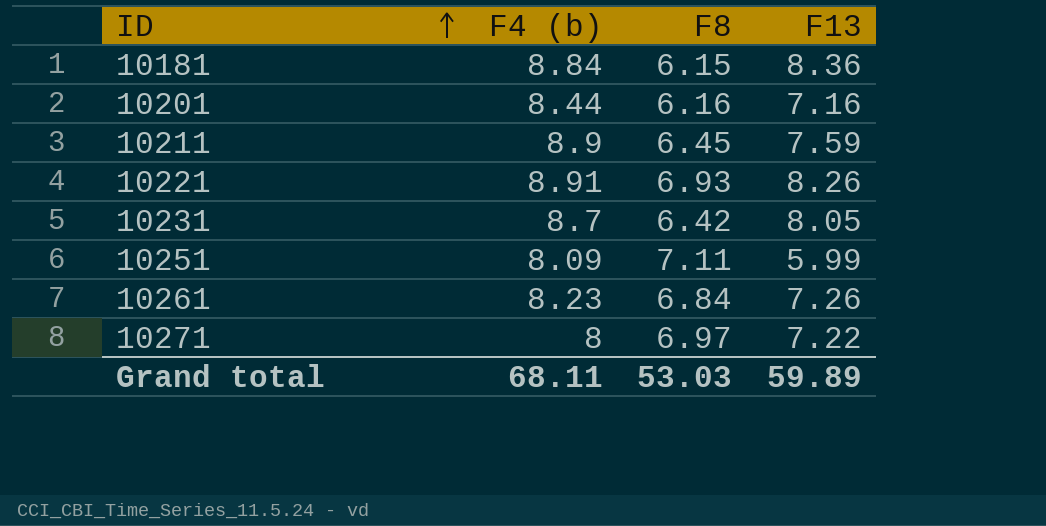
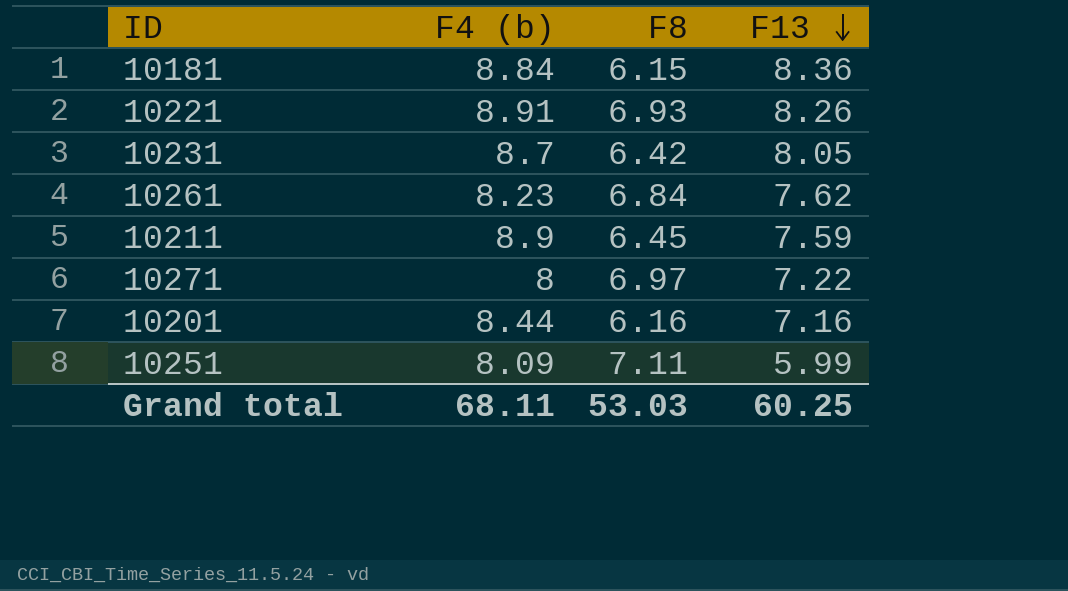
row order: ID ascending -> F13 descending
10261 | F13: 7.26 -> 7.62
Grand total | F13: 59.89 -> 60.25

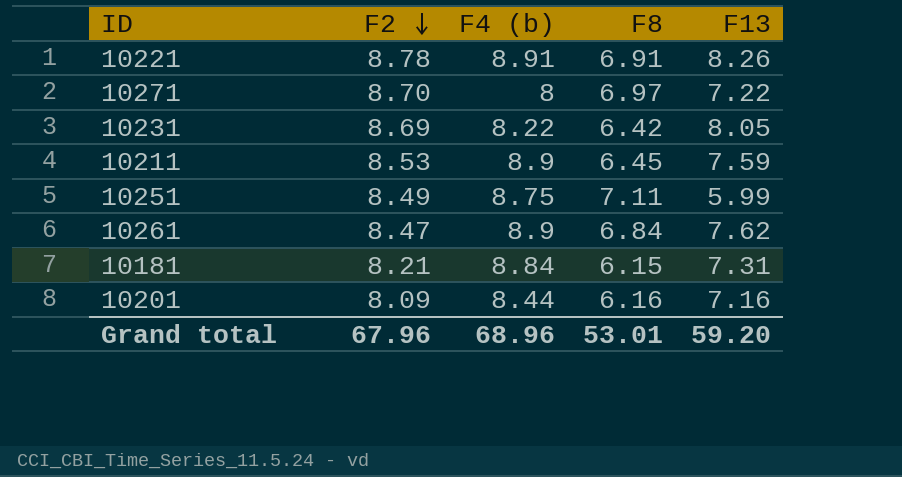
row order: F13 descending -> F2 descending
column F2 | position: none -> 2
10221 | F8: 6.93 -> 6.91
10231 | F4 (b): 8.7 -> 8.22
10251 | F4 (b): 8.09 -> 8.75
10261 | F4 (b): 8.23 -> 8.9
10181 | F13: 8.36 -> 7.31
Grand total | F4 (b): 68.11 -> 68.96
Grand total | F8: 53.03 -> 53.01
Grand total | F13: 60.25 -> 59.20

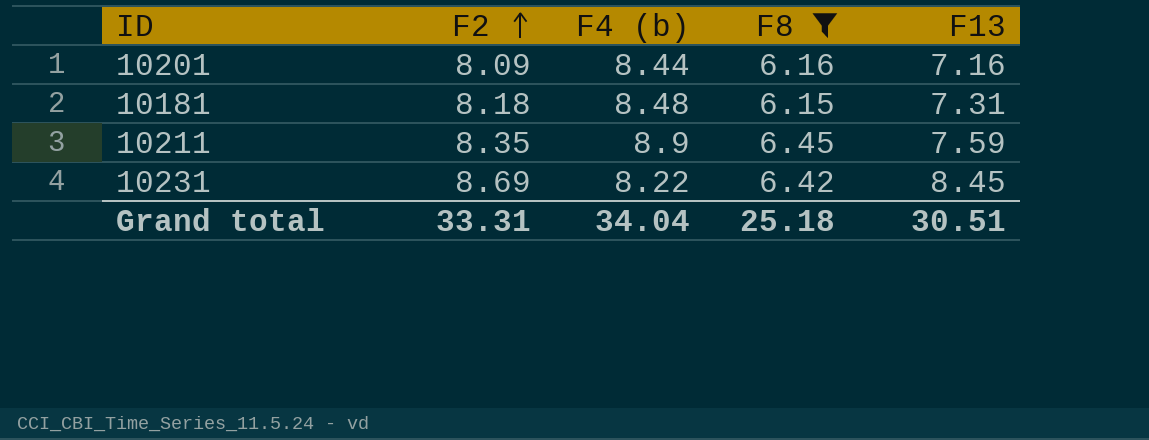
filter: none -> F8 <= 6.45
row order: F2 descending -> F2 ascending
10181 | F2: 8.21 -> 8.18
10181 | F4 (b): 8.84 -> 8.48
10211 | F2: 8.53 -> 8.35
10231 | F13: 8.05 -> 8.45
Grand total | F2: 67.96 -> 33.31
Grand total | F4 (b): 68.96 -> 34.04
Grand total | F8: 53.01 -> 25.18
Grand total | F13: 59.20 -> 30.51

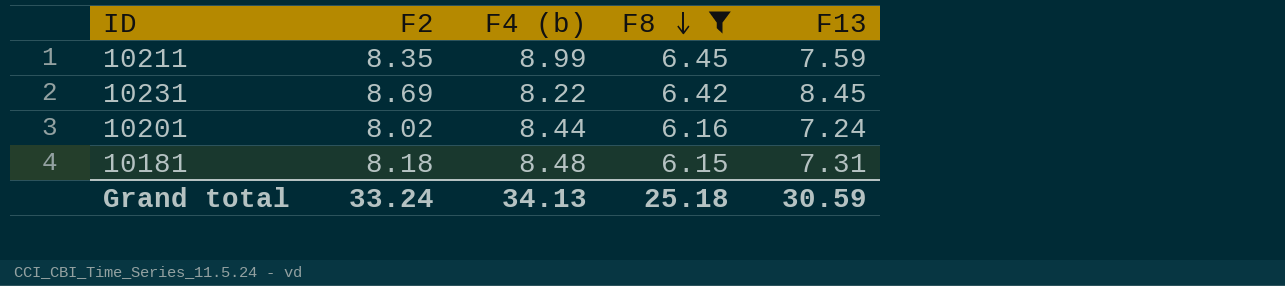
row order: F2 ascending -> F8 descending
10211 | F4 (b): 8.9 -> 8.99
10201 | F2: 8.09 -> 8.02
10201 | F13: 7.16 -> 7.24
Grand total | F2: 33.31 -> 33.24
Grand total | F4 (b): 34.04 -> 34.13
Grand total | F13: 30.51 -> 30.59

